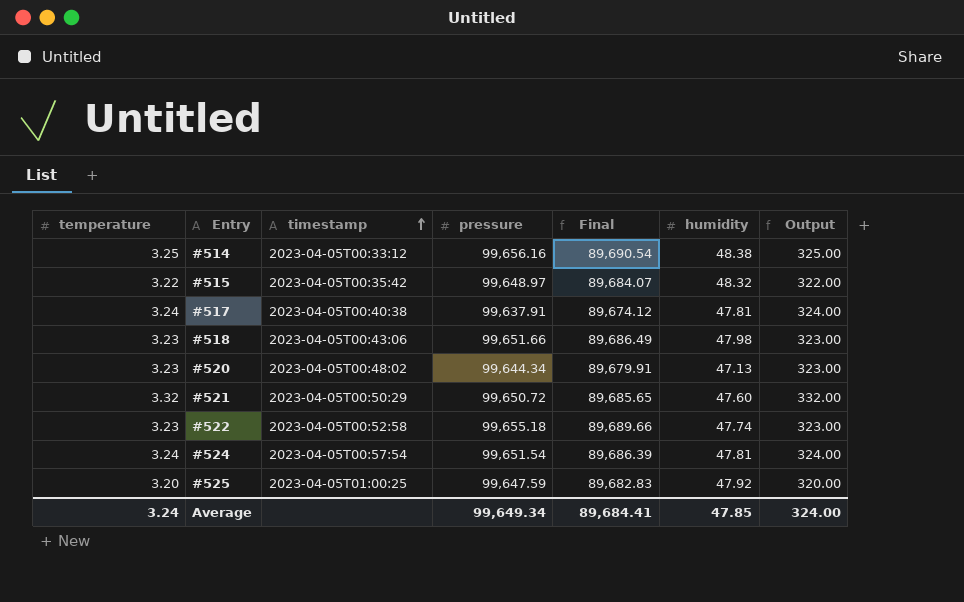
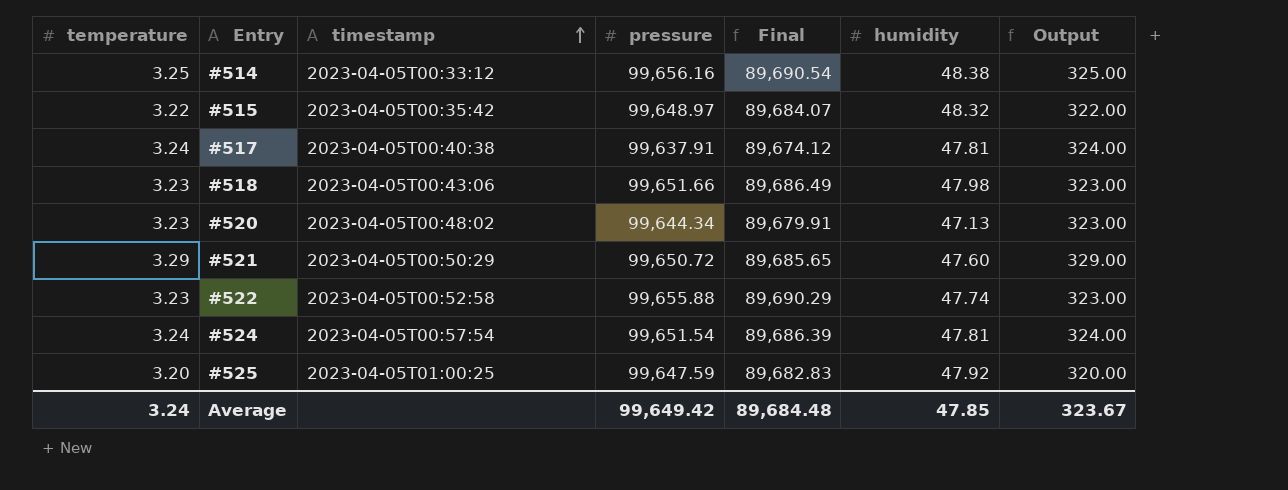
#521 | temperature: 3.32 -> 3.29
#521 | Output: 332.00 -> 329.00
#522 | pressure: 99,655.18 -> 99,655.88
#522 | Final: 89,689.66 -> 89,690.29
Average | pressure: 99,649.34 -> 99,649.42
Average | Final: 89,684.41 -> 89,684.48
Average | Output: 324.00 -> 323.67

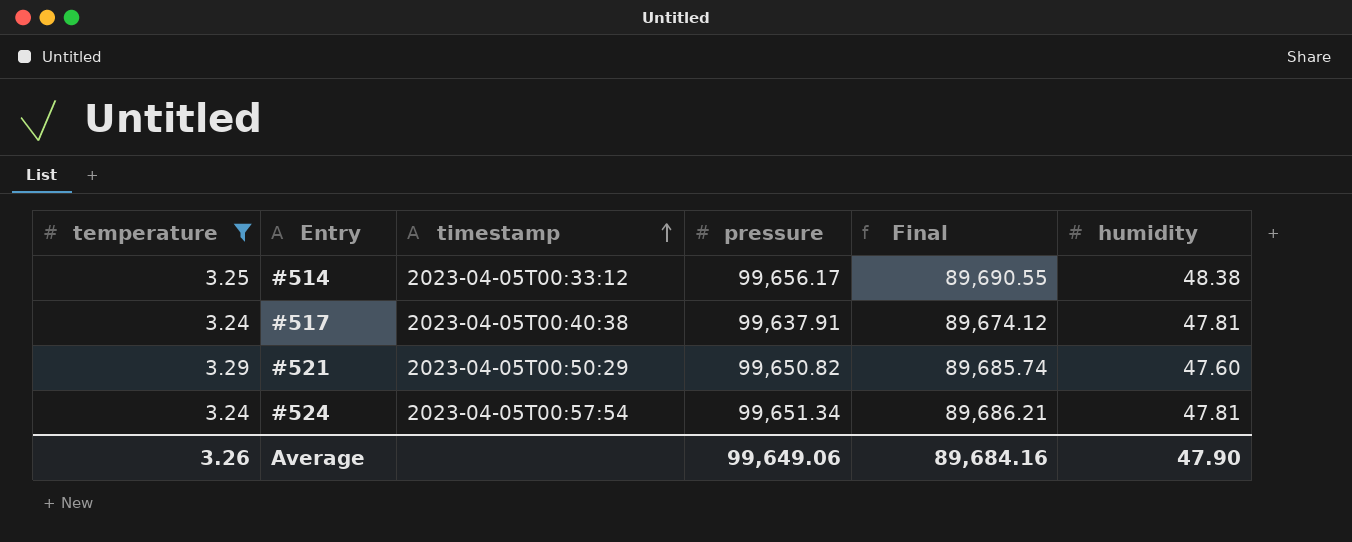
filter: none -> temperature >= 3.24
column Output | formula: [temperature] * 100 -> none
#514 | pressure: 99,656.16 -> 99,656.17
#514 | Final: 89,690.54 -> 89,690.55
#521 | pressure: 99,650.72 -> 99,650.82
#521 | Final: 89,685.65 -> 89,685.74
#524 | pressure: 99,651.54 -> 99,651.34
#524 | Final: 89,686.39 -> 89,686.21
Average | temperature: 3.24 -> 3.26
Average | pressure: 99,649.42 -> 99,649.06
Average | Final: 89,684.48 -> 89,684.16
Average | humidity: 47.85 -> 47.90

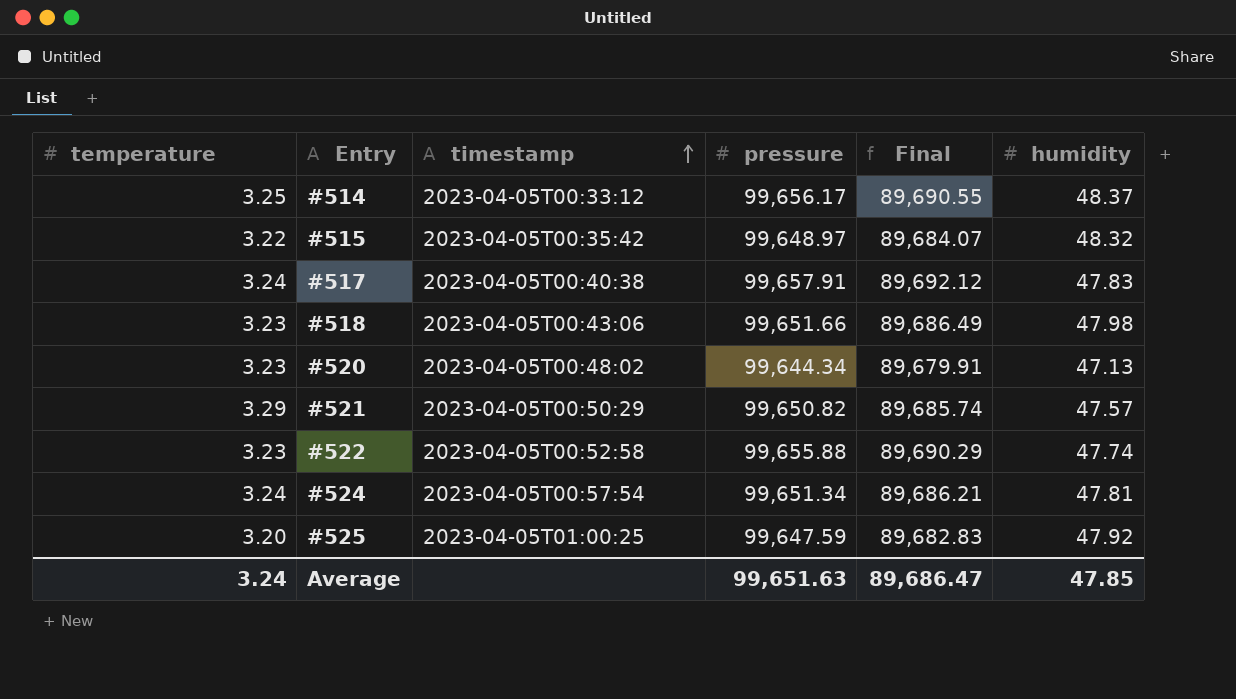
filter: temperature >= 3.24 -> none
#514 | humidity: 48.38 -> 48.37
#517 | pressure: 99,637.91 -> 99,657.91
#517 | Final: 89,674.12 -> 89,692.12
#517 | humidity: 47.81 -> 47.83
#521 | humidity: 47.60 -> 47.57
Average | temperature: 3.26 -> 3.24
Average | pressure: 99,649.06 -> 99,651.63
Average | Final: 89,684.16 -> 89,686.47
Average | humidity: 47.90 -> 47.85

